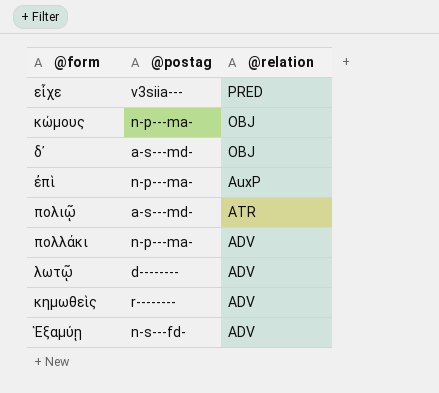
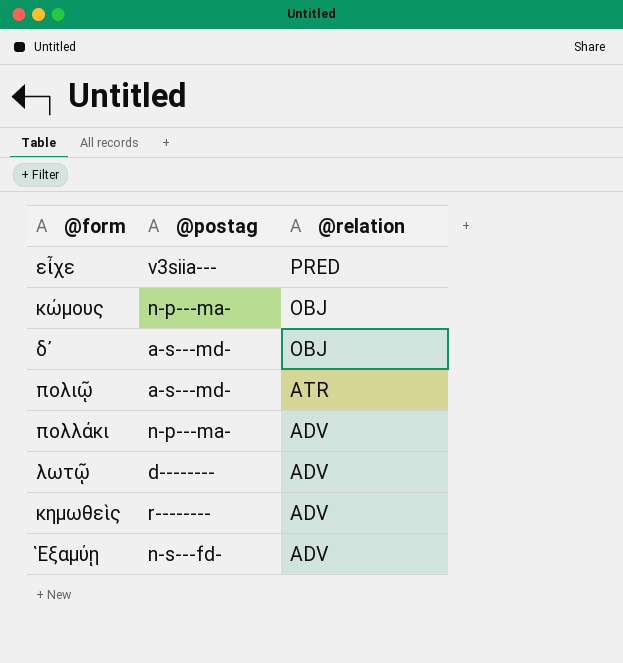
row ἐπὶ: n-p---ma- | AuxP -> none

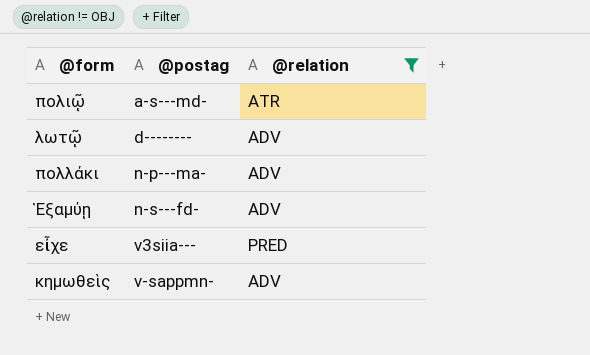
filter: none -> @relation != OBJ
row order: @relation descending -> @postag ascending
κημωθεὶς | @postag: r-------- -> v-sappmn-

